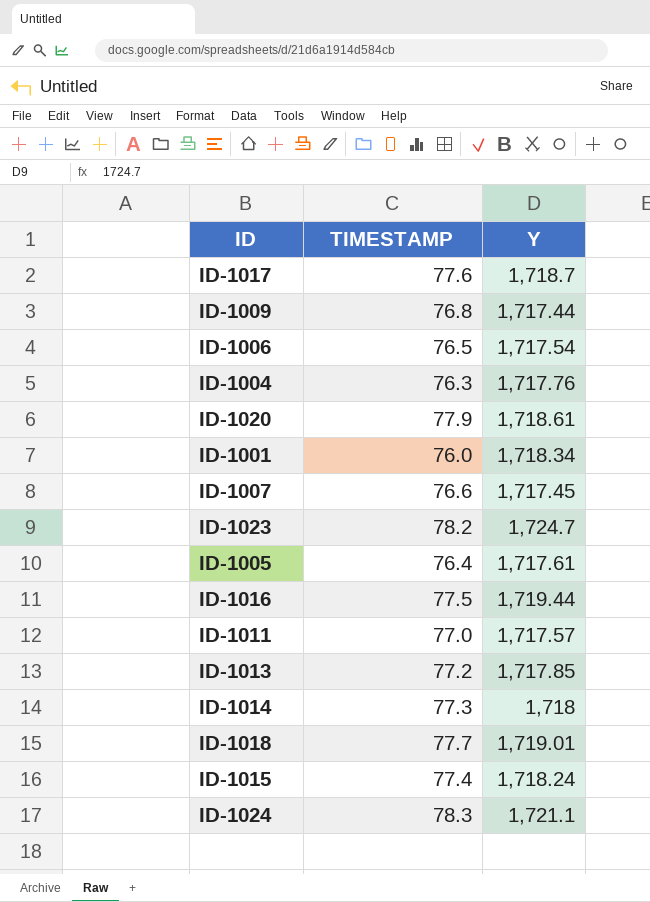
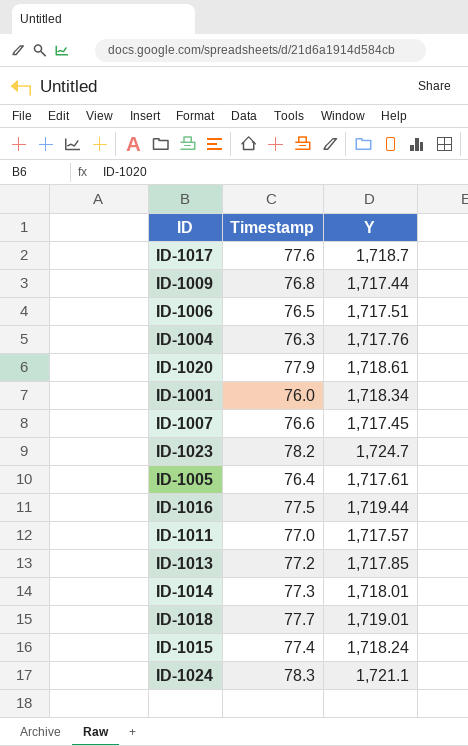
column name: TIMESTAMP -> Timestamp
ID-1006 | Y: 1,717.54 -> 1,717.51
ID-1014 | Y: 1,718 -> 1,718.01

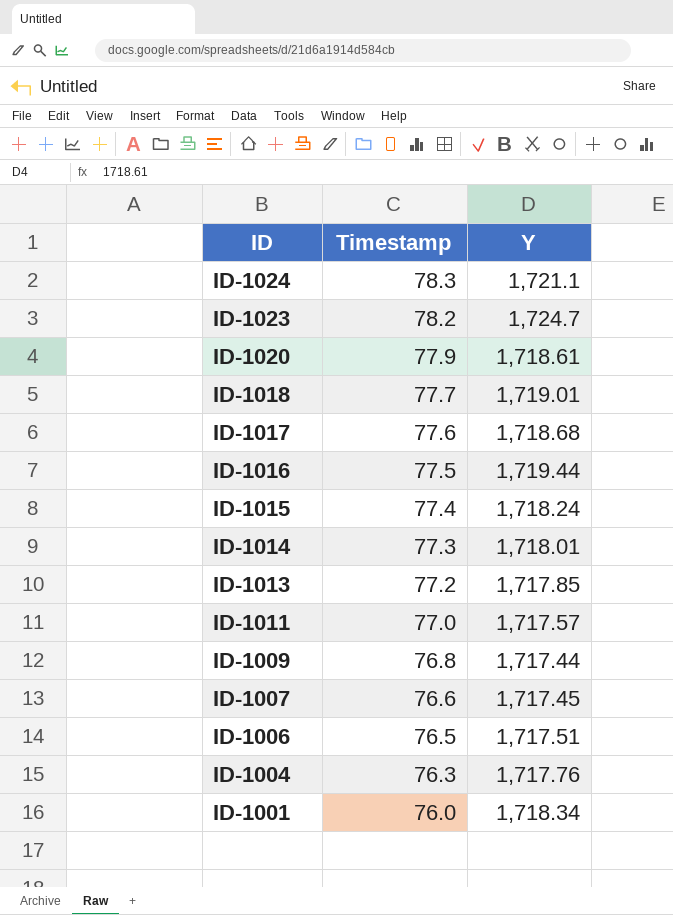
row order: none -> ID descending
row ID-1005: 76.4 | 1,717.61 -> none
ID-1017 | Y: 1,718.7 -> 1,718.68

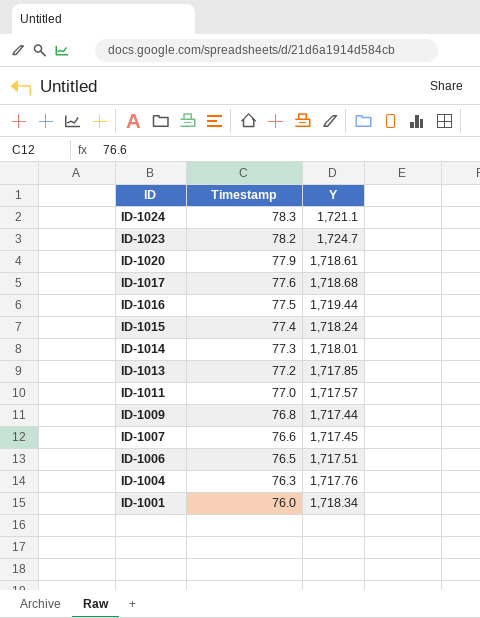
row ID-1018: 77.7 | 1,719.01 -> none

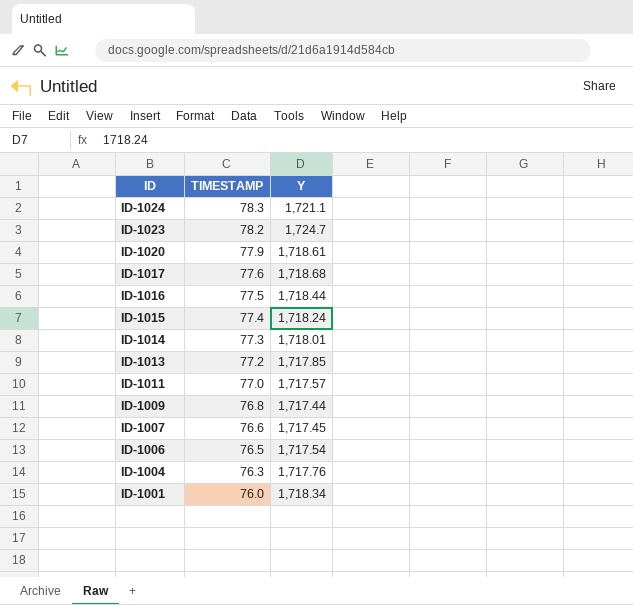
column name: Timestamp -> TIMESTAMP
ID-1016 | Y: 1,719.44 -> 1,718.44
ID-1006 | Y: 1,717.51 -> 1,717.54

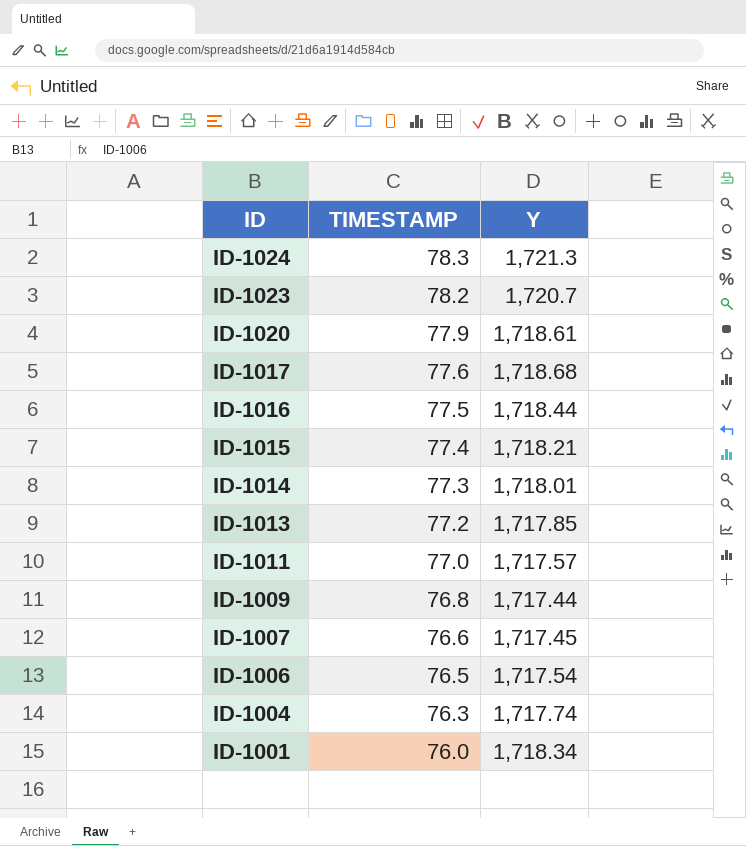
ID-1024 | Y: 1,721.1 -> 1,721.3
ID-1023 | Y: 1,724.7 -> 1,720.7
ID-1015 | Y: 1,718.24 -> 1,718.21
ID-1004 | Y: 1,717.76 -> 1,717.74

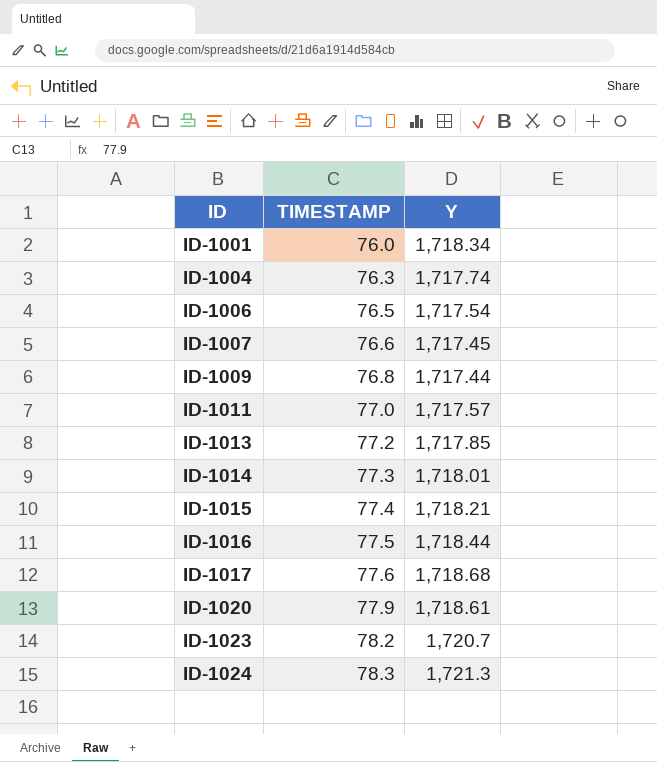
row order: ID descending -> ID ascending

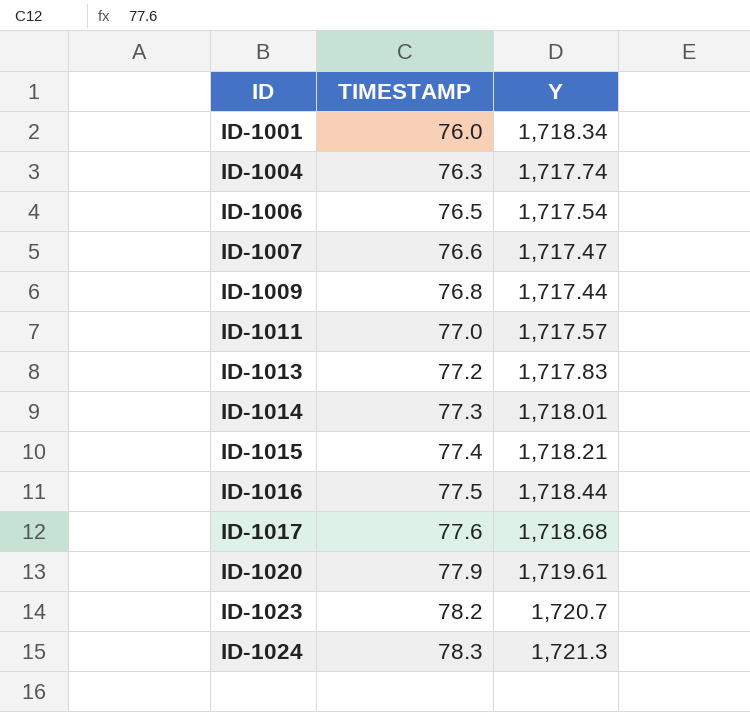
ID-1007 | Y: 1,717.45 -> 1,717.47
ID-1013 | Y: 1,717.85 -> 1,717.83
ID-1020 | Y: 1,718.61 -> 1,719.61

